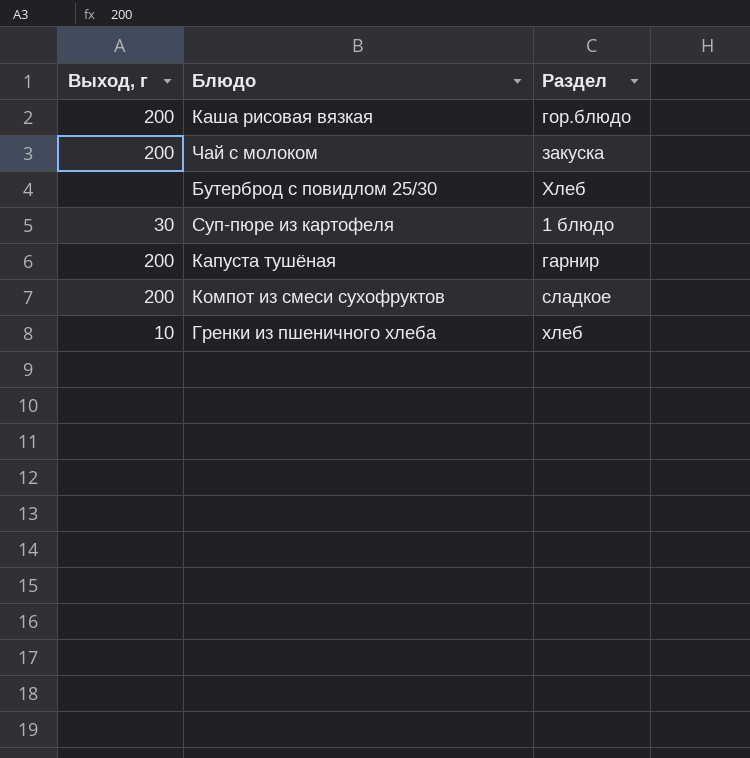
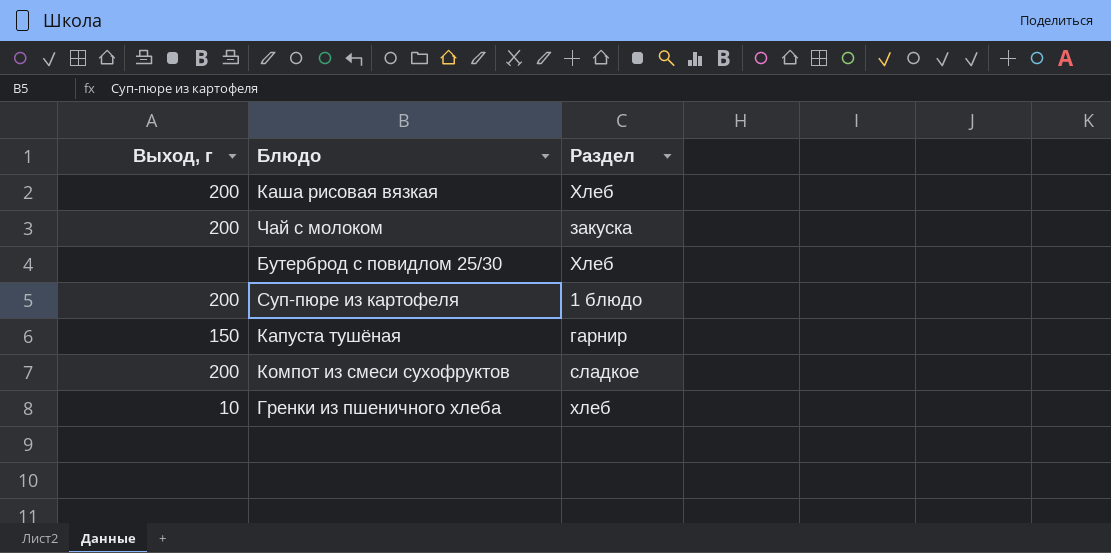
Каша рисовая вязкая | Раздел: гор.блюдо -> Хлеб
Суп-пюре из картофеля | Выход, г: 30 -> 200
Капуста тушёная | Выход, г: 200 -> 150

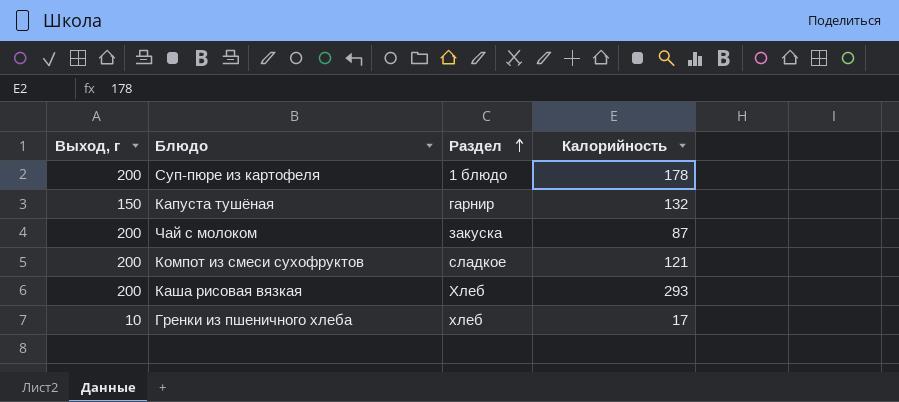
row order: none -> Раздел ascending
column Калорийность | position: none -> 4
row Бутерброд с повидлом 25/30: none | Хлеб -> none

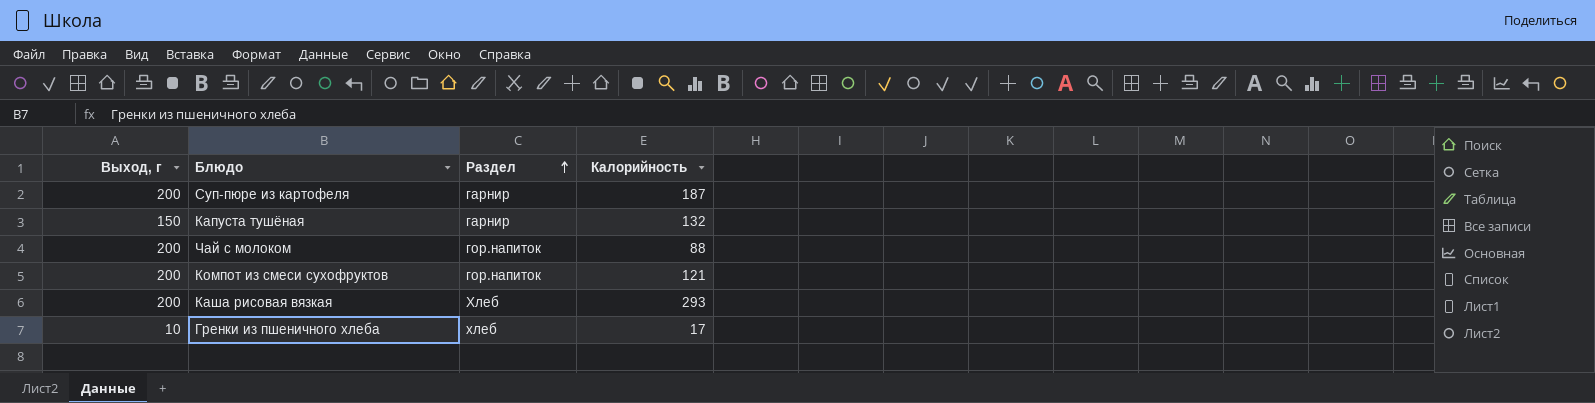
Суп-пюре из картофеля | Раздел: 1 блюдо -> гарнир
Суп-пюре из картофеля | Калорийность: 178 -> 187
Чай с молоком | Раздел: закуска -> гор.напиток
Чай с молоком | Калорийность: 87 -> 88
Компот из смеси сухофруктов | Раздел: сладкое -> гор.напиток

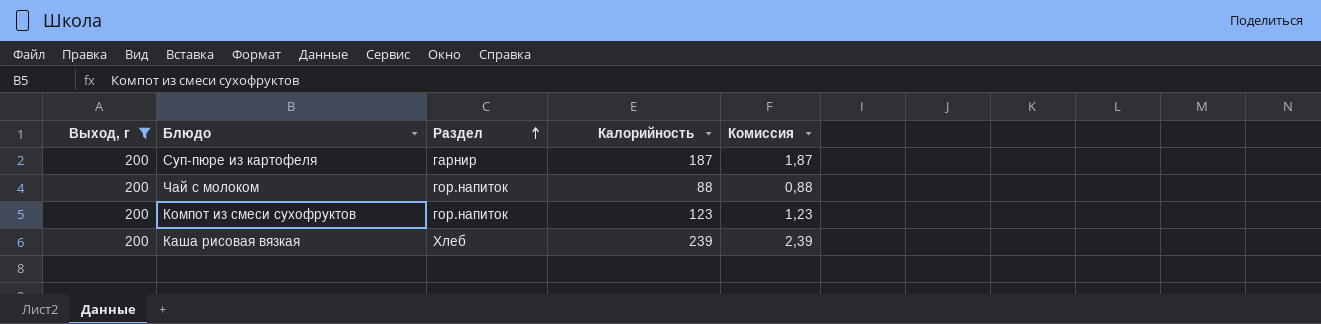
filter: none -> Выход, г = 200
column Комиссия | formula: none -> [Калорийность] * 0,01
Компот из смеси сухофруктов | Калорийность: 121 -> 123
Каша рисовая вязкая | Калорийность: 293 -> 239

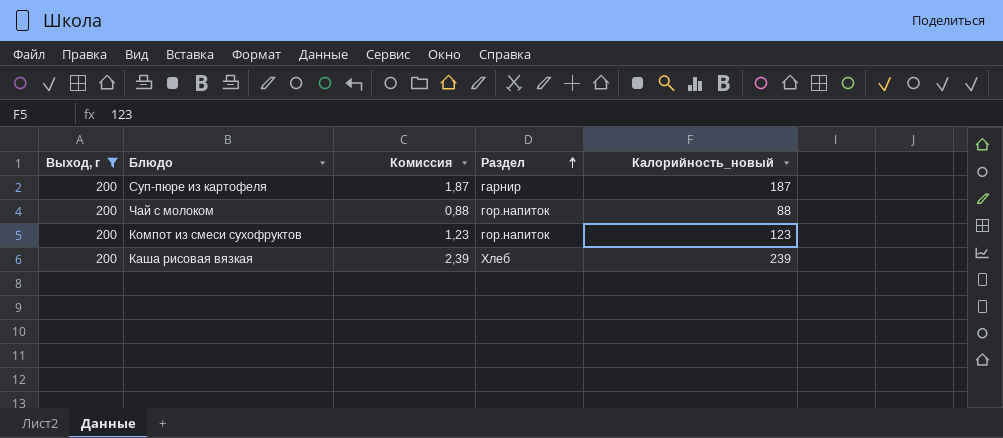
column Комиссия | position: 5 -> 3
column name: Калорийность -> Калорийность_новый

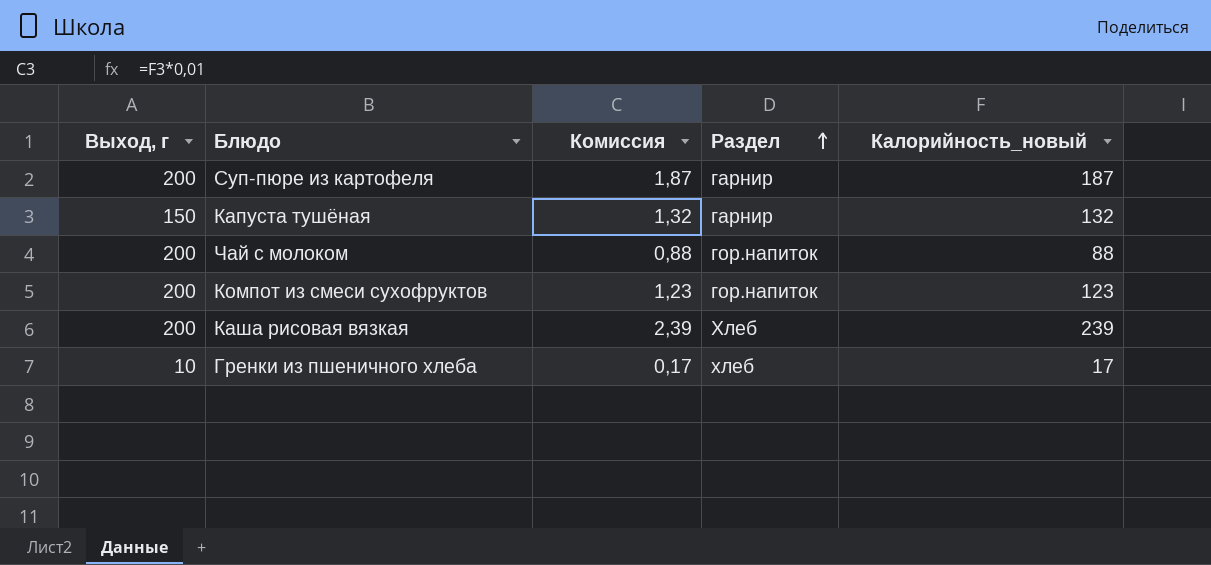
filter: Выход, г = 200 -> none

